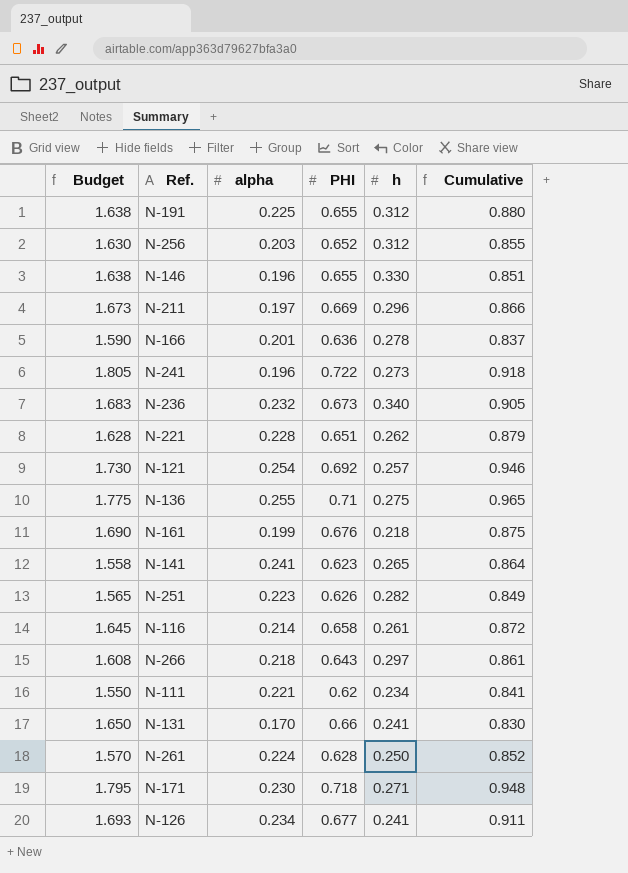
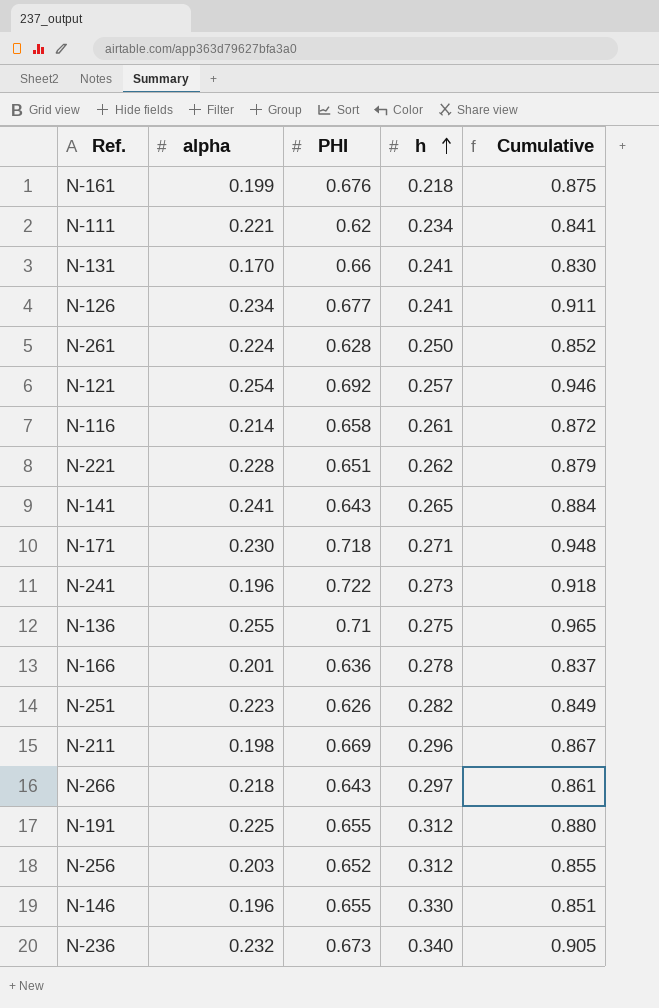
row order: none -> h ascending
column Budget | formula: [PHI] * 2.5 -> none
N-141 | PHI: 0.623 -> 0.643
N-141 | Cumulative: 0.864 -> 0.884
N-211 | alpha: 0.197 -> 0.198
N-211 | Cumulative: 0.866 -> 0.867

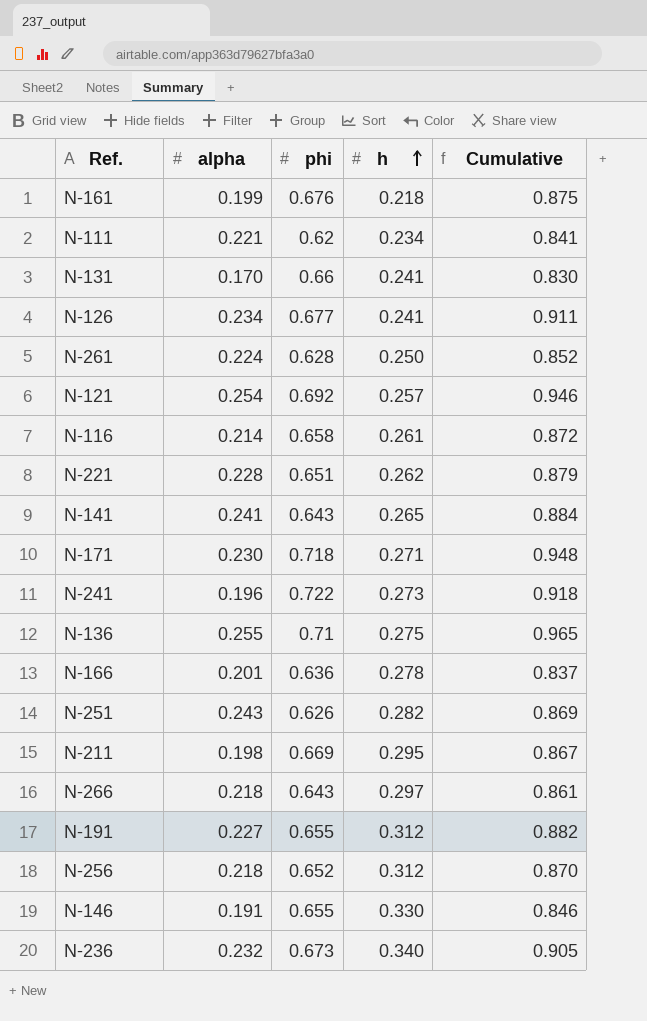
column name: PHI -> phi
N-251 | alpha: 0.223 -> 0.243
N-251 | Cumulative: 0.849 -> 0.869
N-211 | h: 0.296 -> 0.295
N-191 | alpha: 0.225 -> 0.227
N-191 | Cumulative: 0.880 -> 0.882
N-256 | alpha: 0.203 -> 0.218
N-256 | Cumulative: 0.855 -> 0.870
N-146 | alpha: 0.196 -> 0.191
N-146 | Cumulative: 0.851 -> 0.846

